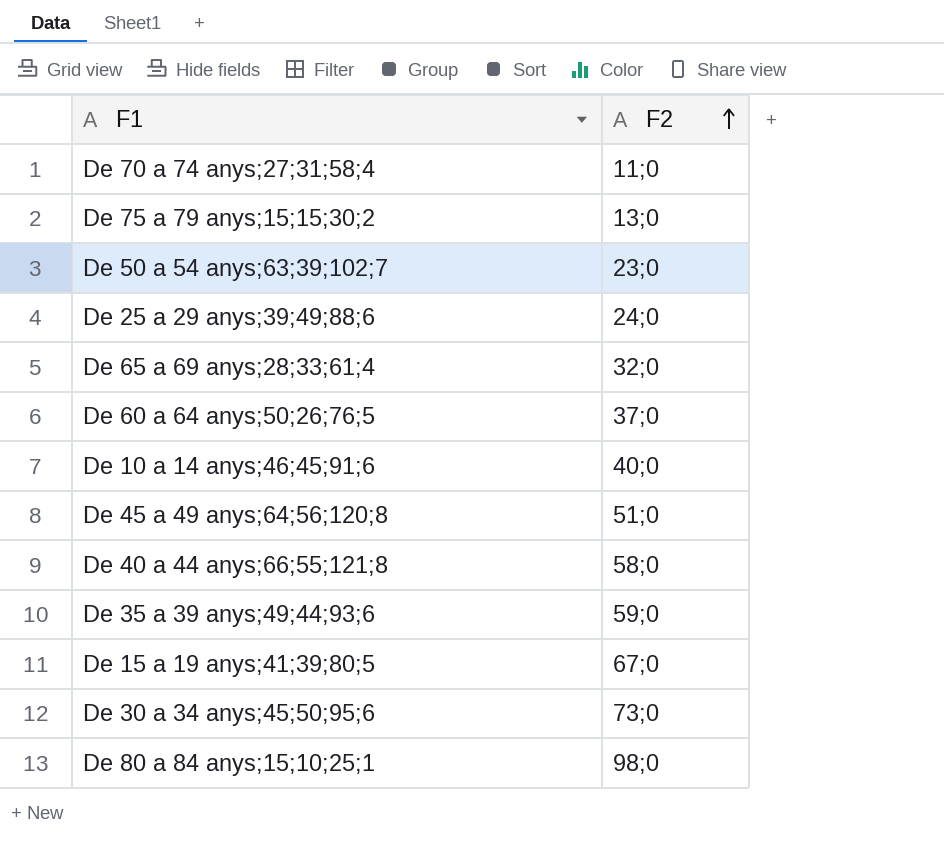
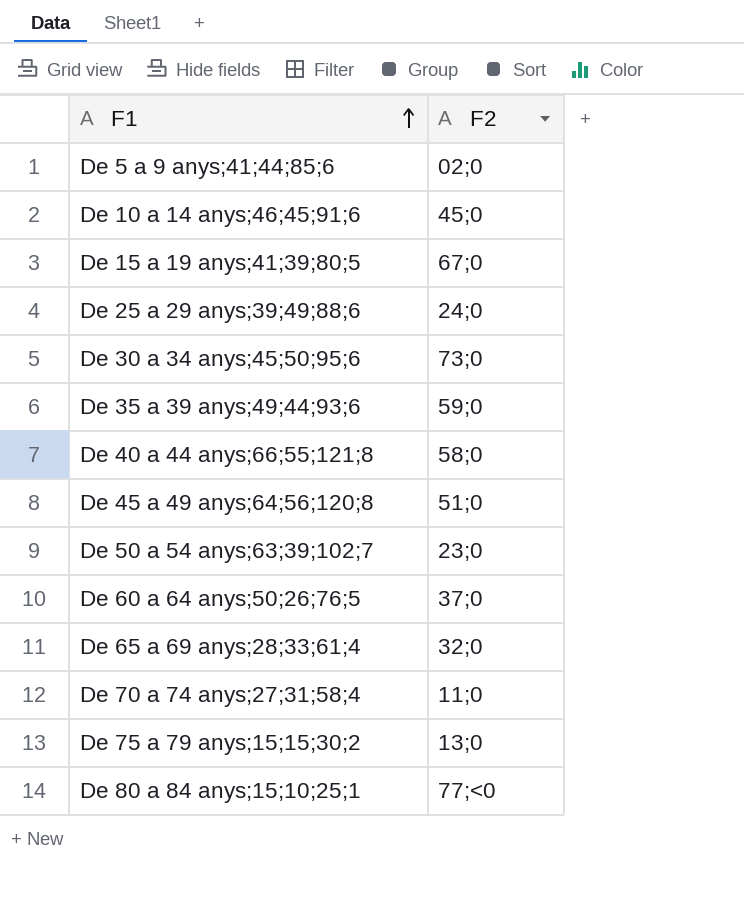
row order: F2 ascending -> F1 ascending
row De 5 a 9 anys;41;44;85;6: none -> 02;0
De 10 a 14 anys;46;45;91;6 | F2: 40;0 -> 45;0
De 80 a 84 anys;15;10;25;1 | F2: 98;0 -> 77;<0

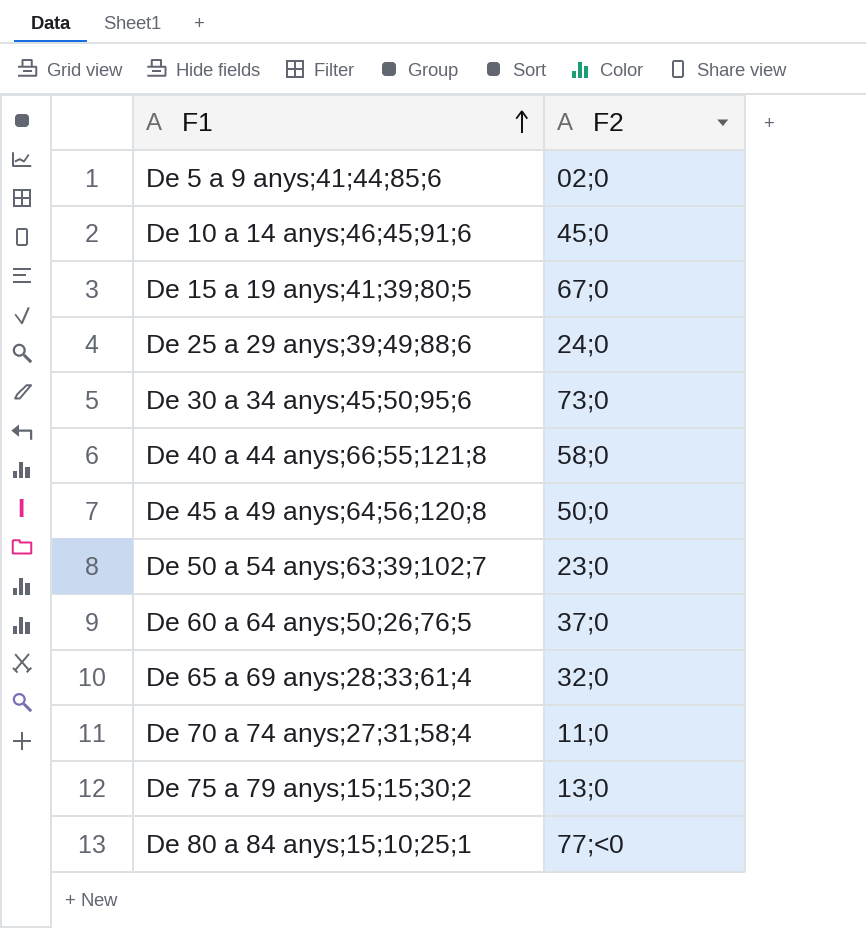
row De 35 a 39 anys;49;44;93;6: 59;0 -> none
De 45 a 49 anys;64;56;120;8 | F2: 51;0 -> 50;0

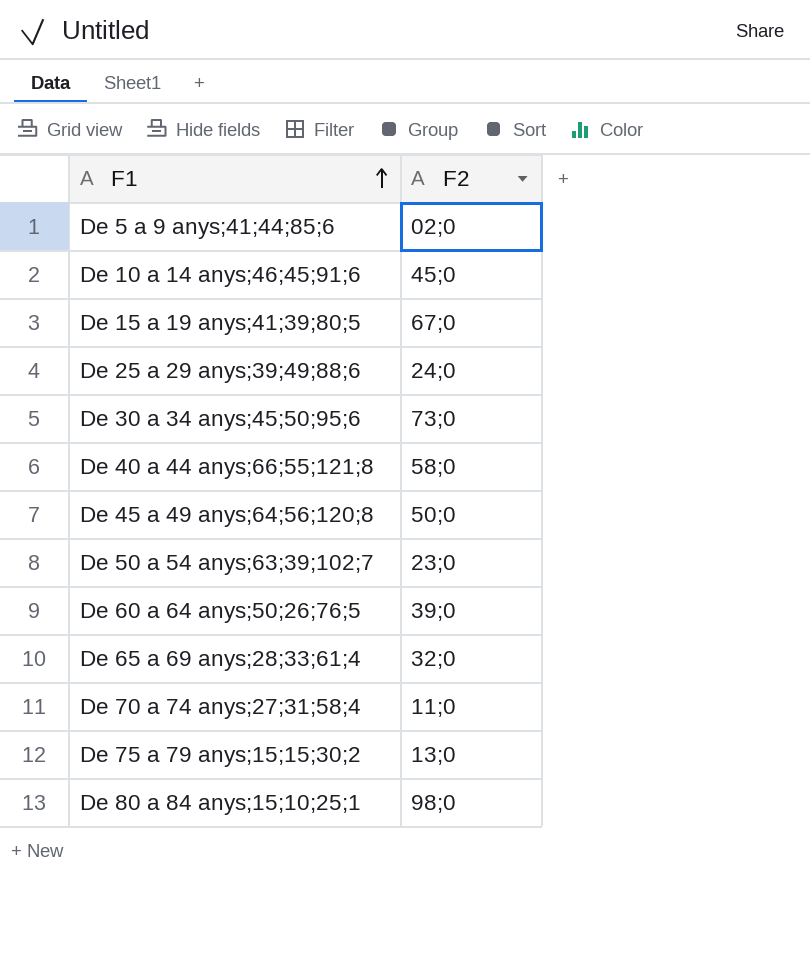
De 60 a 64 anys;50;26;76;5 | F2: 37;0 -> 39;0
De 80 a 84 anys;15;10;25;1 | F2: 77;<0 -> 98;0

